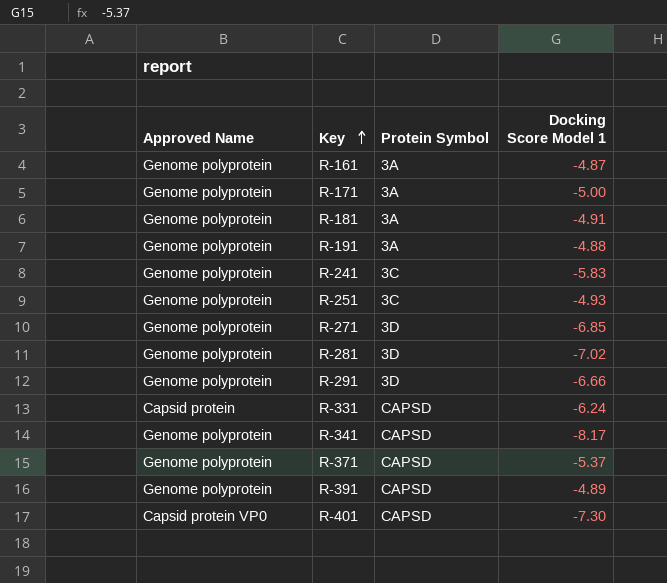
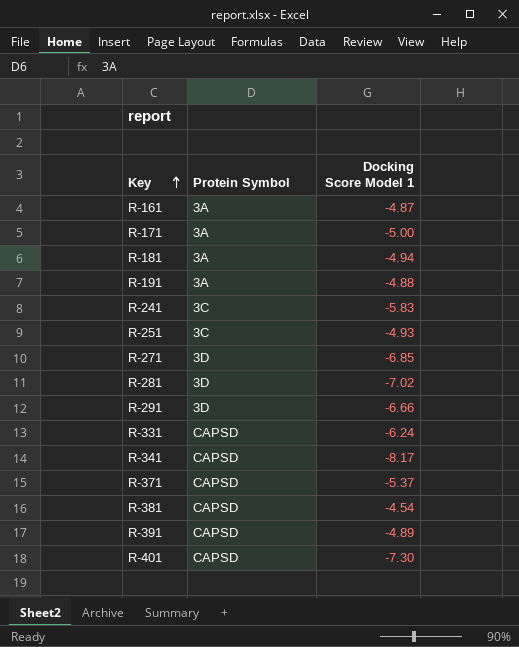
column Approved Name | position: 1 -> none
R-181 | Docking Score Model 1: -4.91 -> -4.94
row R-381: none -> CAPSD | -4.54

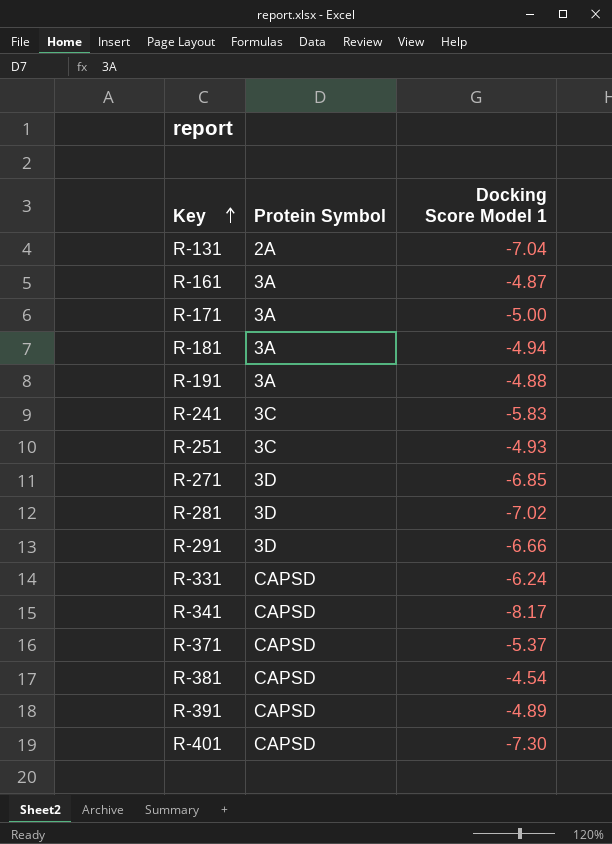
row R-131: none -> 2A | -7.04

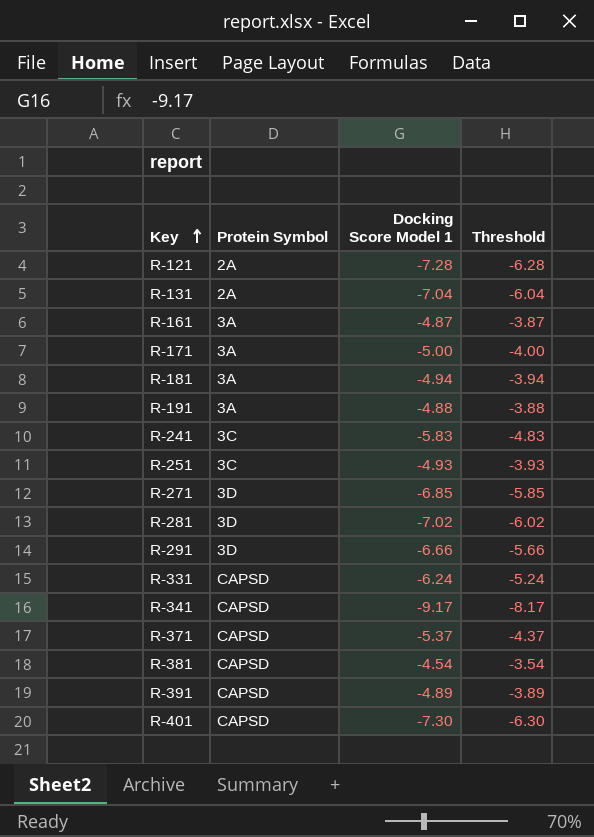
column Threshold | formula: none -> [Docking Score Model 1] + 1
row R-121: none -> 2A | -7.28 | -6.28
R-341 | Docking Score Model 1: -8.17 -> -9.17

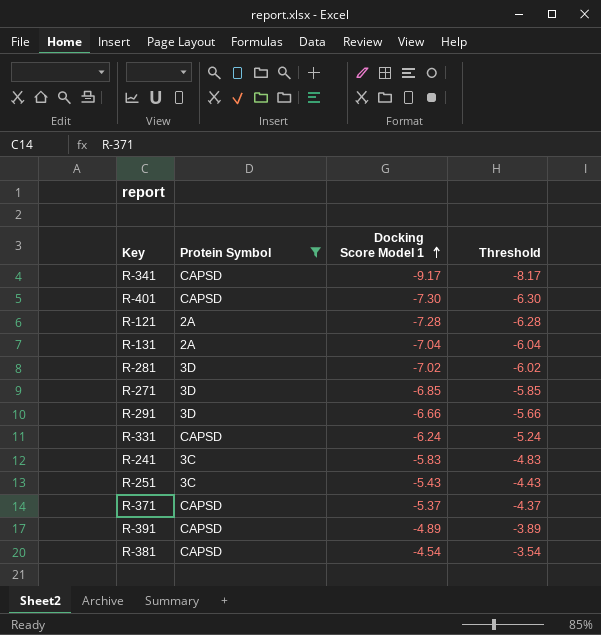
filter: none -> Protein Symbol != 3A
row order: Key ascending -> Docking Score Model 1 ascending
R-251 | Docking Score Model 1: -4.93 -> -5.43
R-251 | Threshold: -3.93 -> -4.43

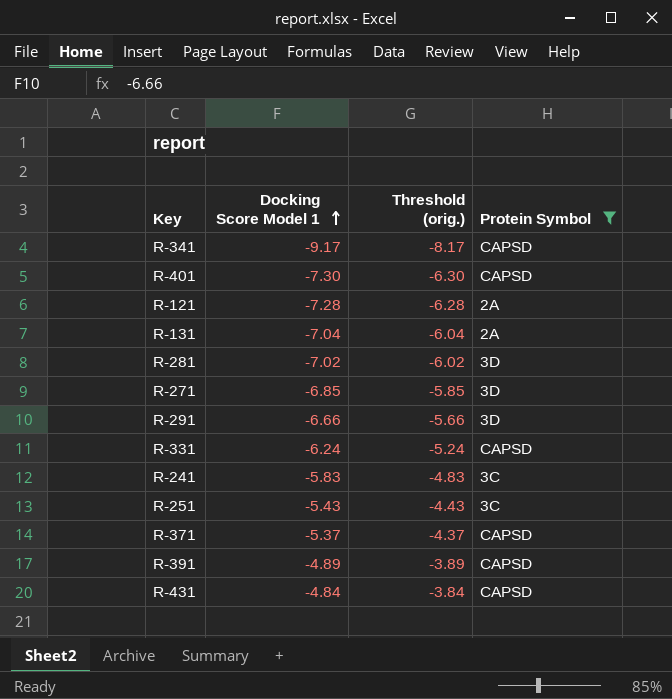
column name: Threshold -> Threshold (orig.)
column Protein Symbol | position: 2 -> 4
row R-381: CAPSD | -4.54 | -3.54 -> none
row R-431: none -> -4.84 | -3.84 | CAPSD

